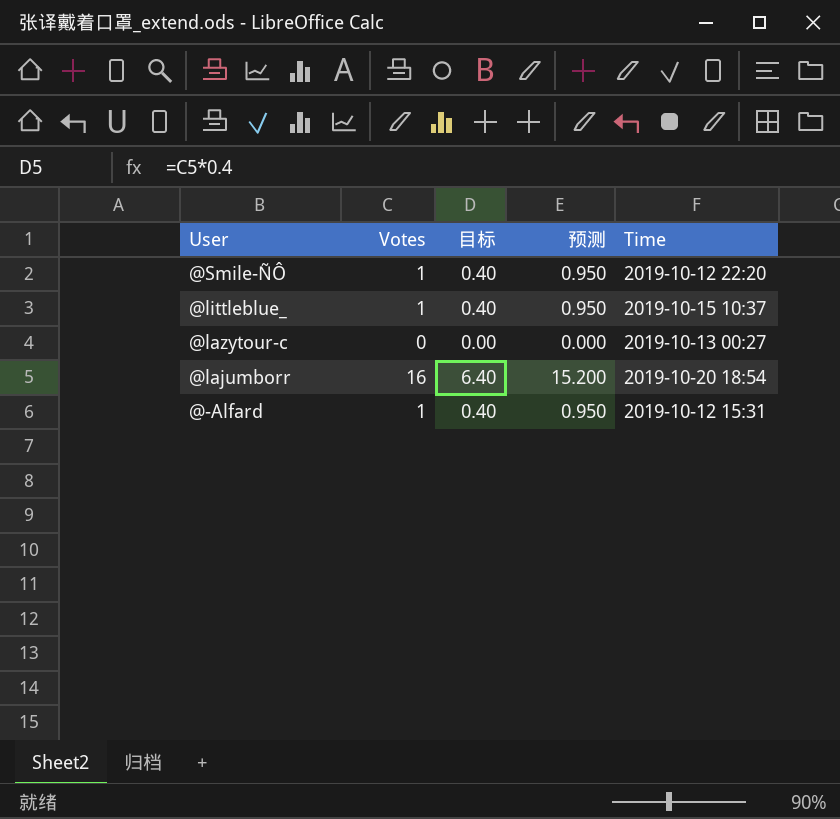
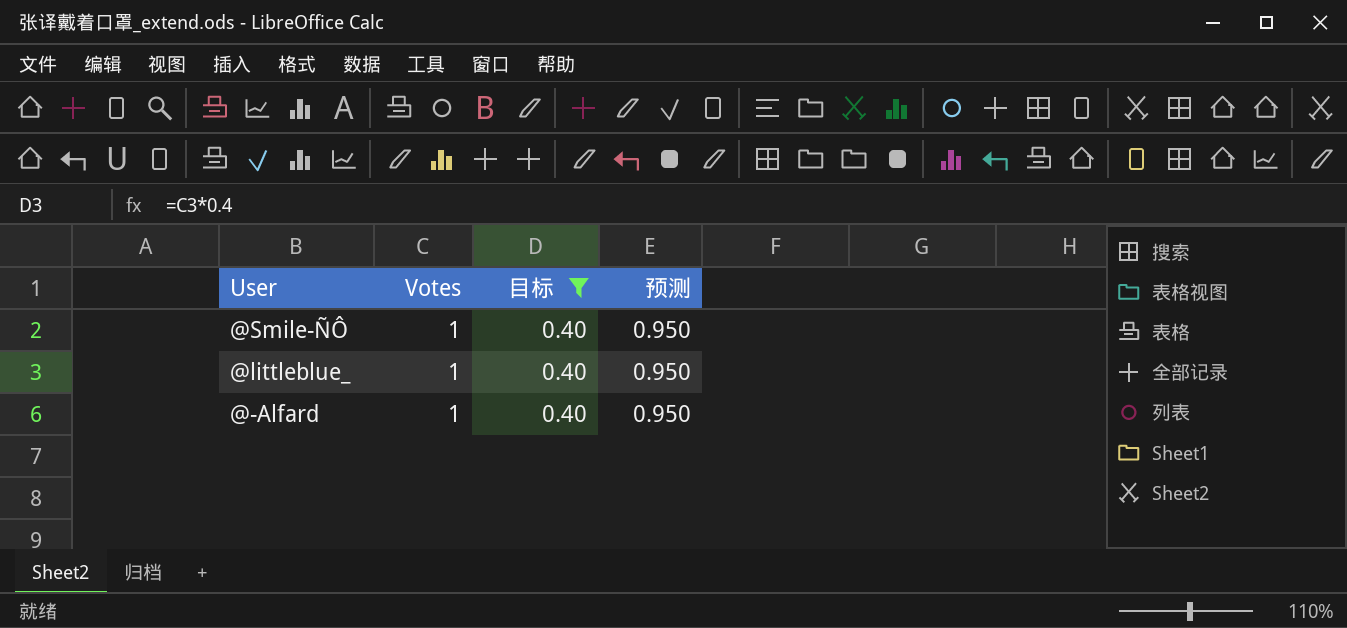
filter: none -> 目标 = 0.40
column Time | position: 5 -> none

